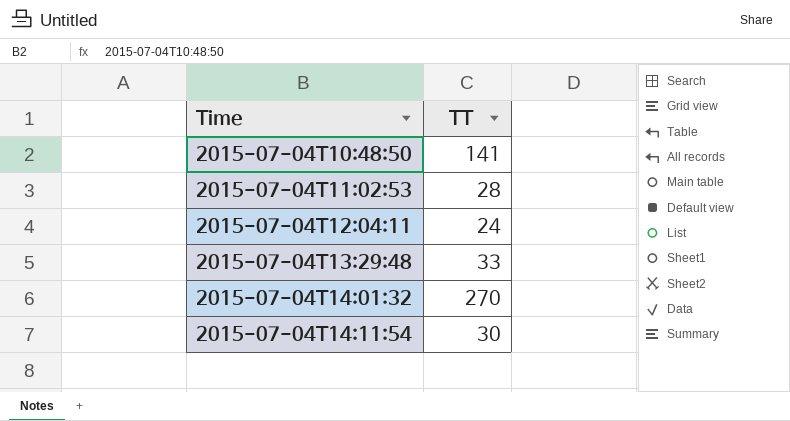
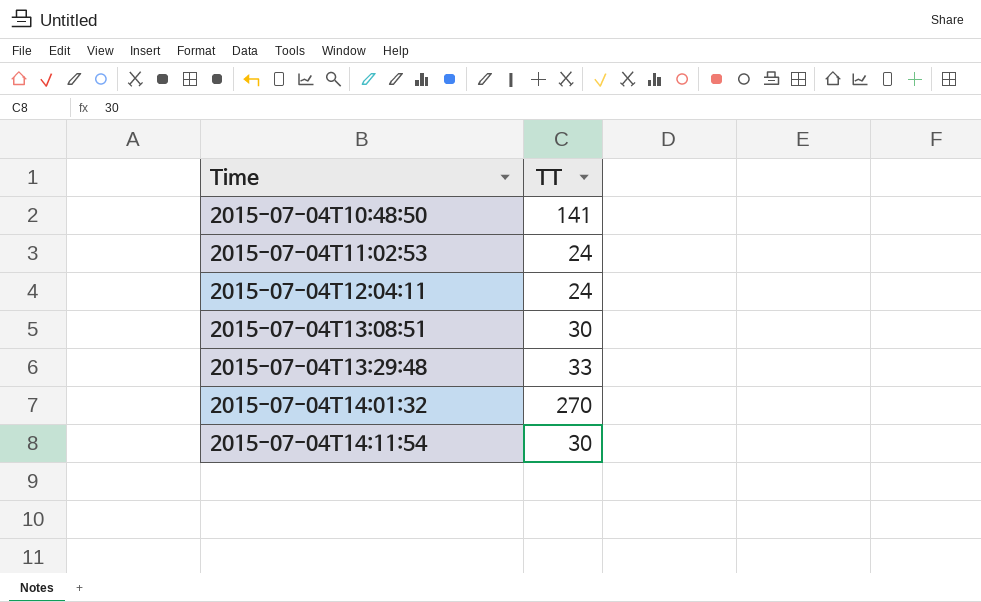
2015-07-04T11:02:53 | TT: 28 -> 24
row 2015-07-04T13:08:51: none -> 30

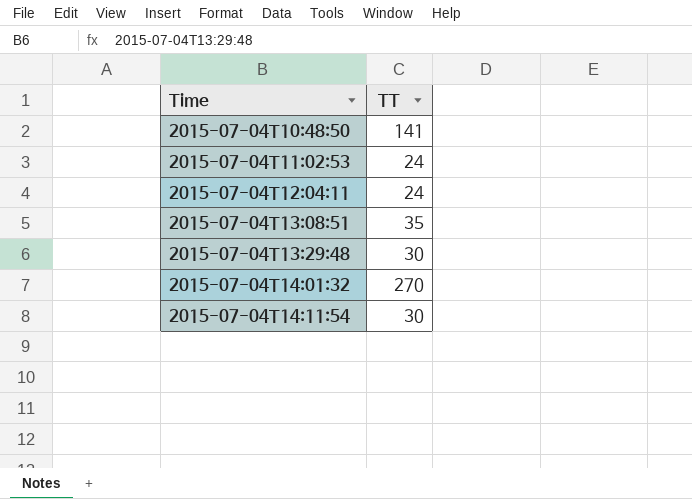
2015-07-04T13:08:51 | TT: 30 -> 35
2015-07-04T13:29:48 | TT: 33 -> 30

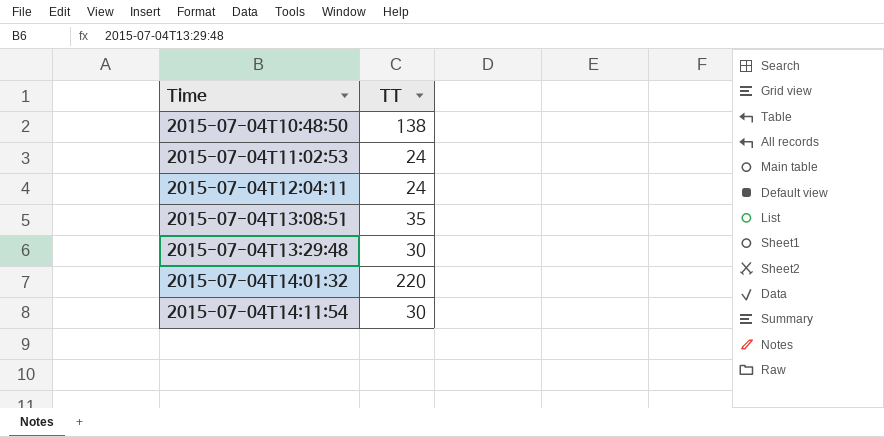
2015-07-04T10:48:50 | TT: 141 -> 138
2015-07-04T14:01:32 | TT: 270 -> 220

